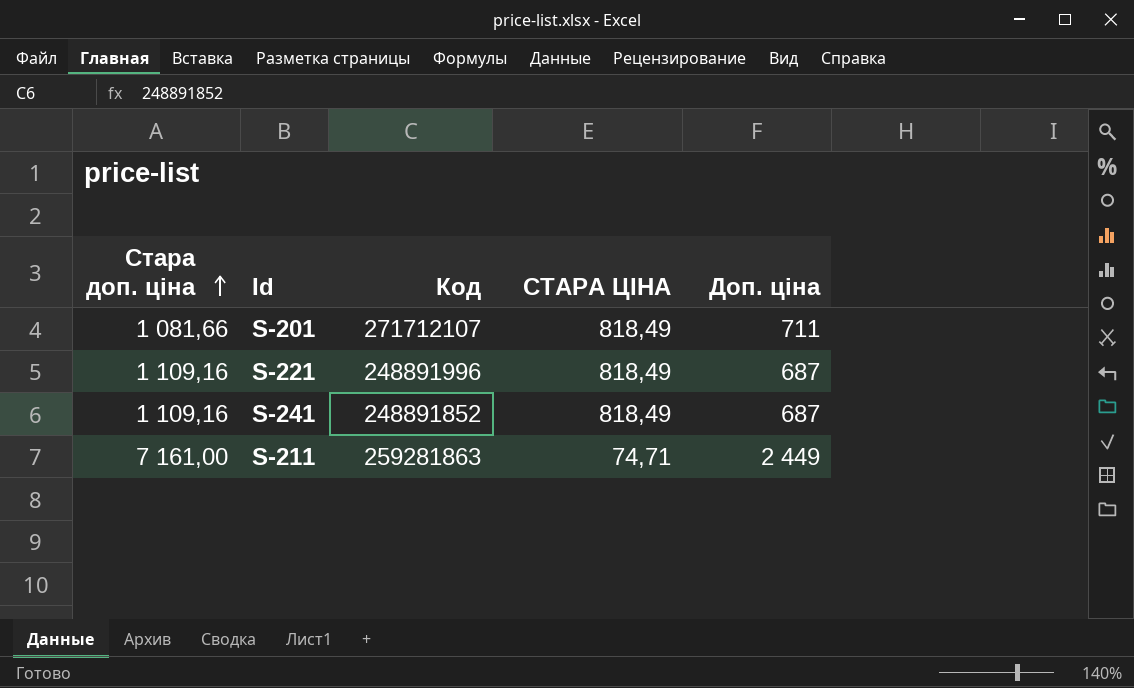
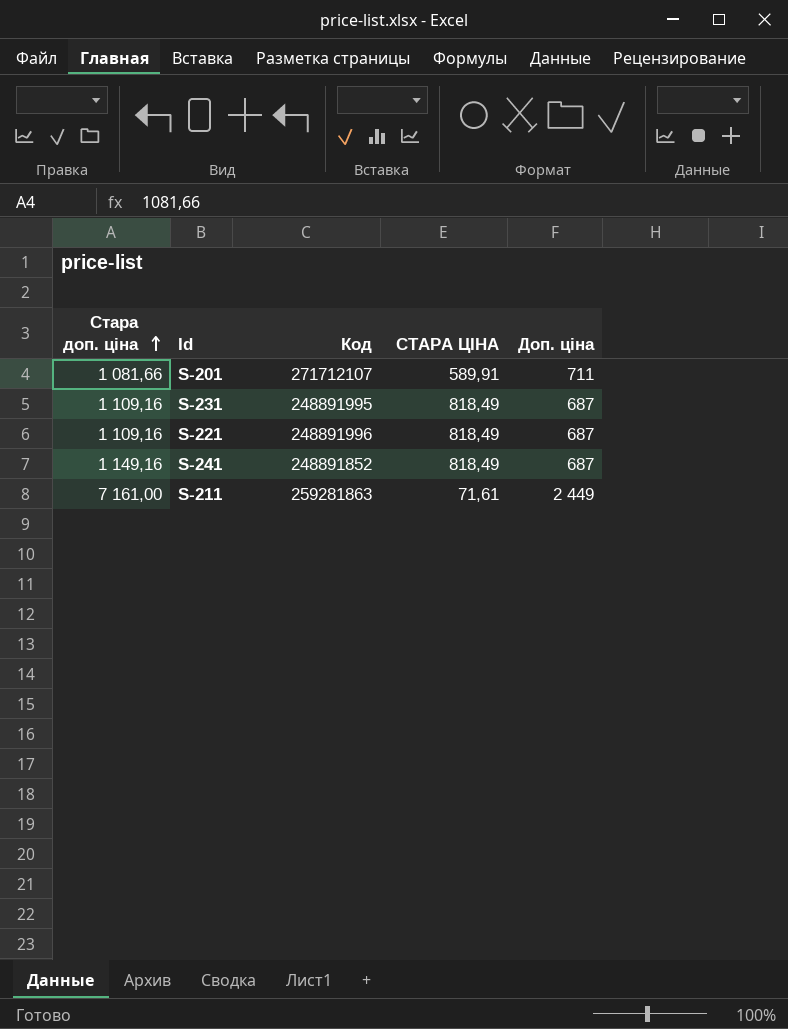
S-201 | СТАРА ЦІНА: 818,49 -> 589,91
row S-231: none -> 1 109,16 | 248891995 | 818,49 | 687
S-241 | Стара доп. ціна: 1 109,16 -> 1 149,16
S-211 | СТАРА ЦІНА: 74,71 -> 71,61

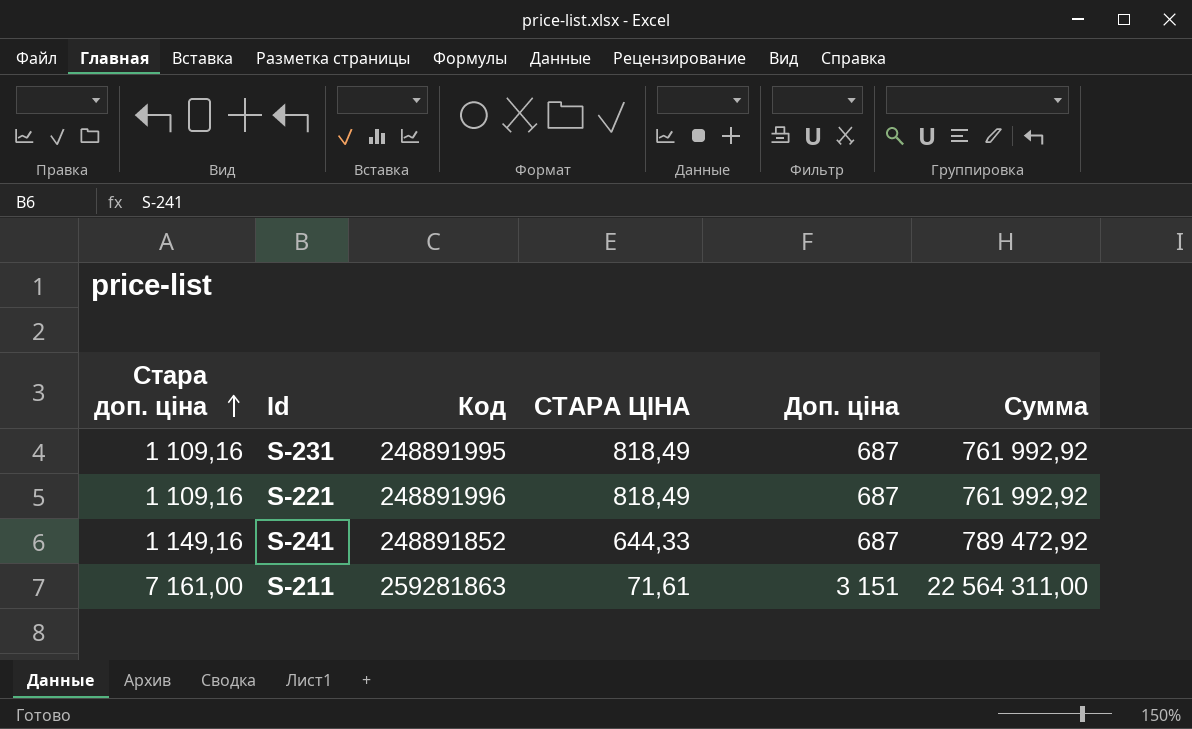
column Сумма | formula: none -> [Стара доп. ціна] * [Доп. ціна]
row S-201: 1 081,66 | 271712107 | 589,91 | 711 -> none
S-241 | СТАРА ЦІНА: 818,49 -> 644,33
S-211 | Доп. ціна: 2 449 -> 3 151

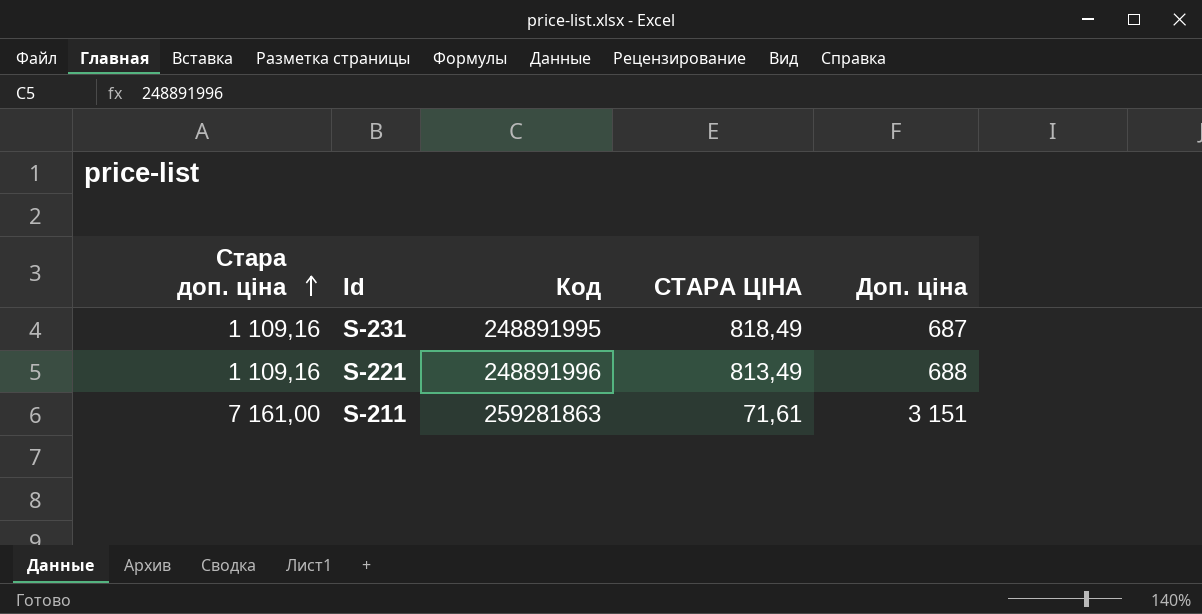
column Сумма | formula: [Стара доп. ціна] * [Доп. ціна] -> none
row S-241: 1 149,16 | 248891852 | 644,33 | 687 | 789 472,92 -> none
S-221 | СТАРА ЦІНА: 818,49 -> 813,49
S-221 | Доп. ціна: 687 -> 688

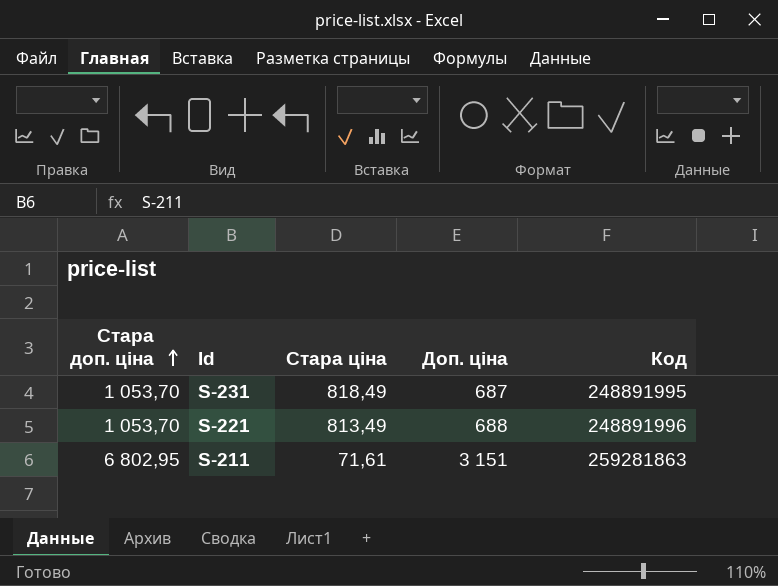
column name: СТАРА ЦІНА -> Стара ціна
column Код | position: 3 -> 5
S-231 | Стара доп. ціна: 1 109,16 -> 1 053,70
S-221 | Стара доп. ціна: 1 109,16 -> 1 053,70
S-211 | Стара доп. ціна: 7 161,00 -> 6 802,95

